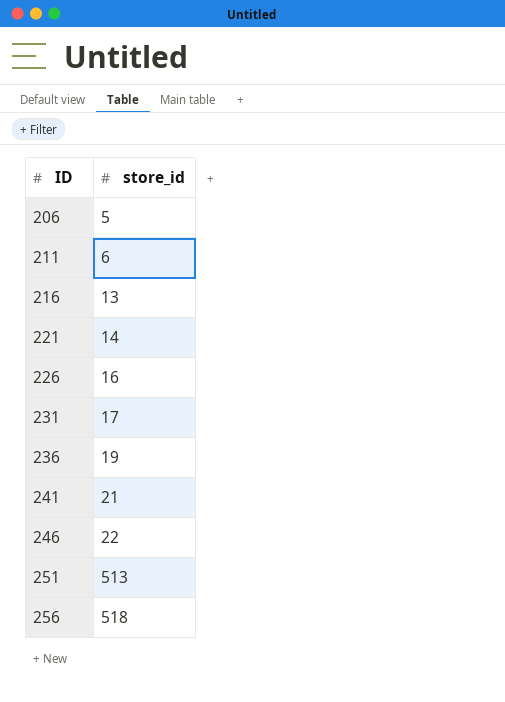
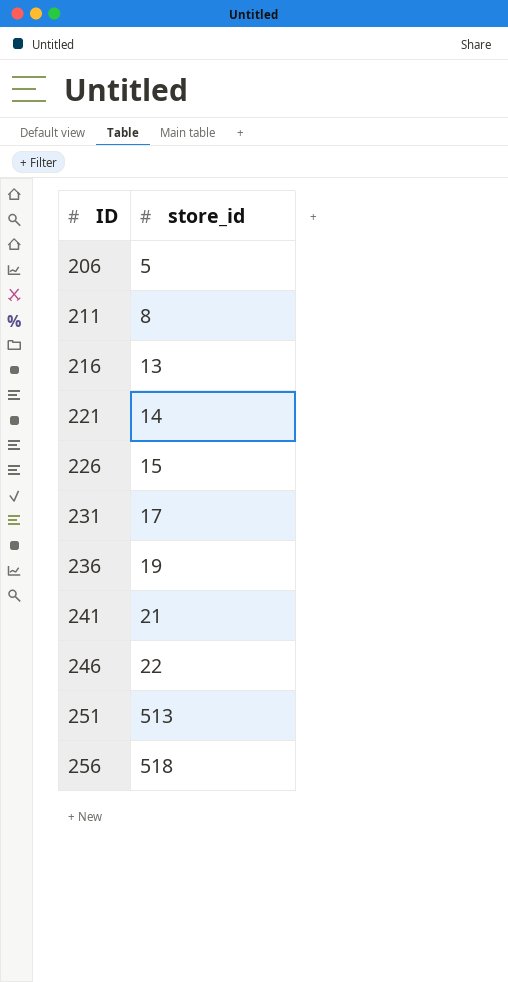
211 | store_id: 6 -> 8
226 | store_id: 16 -> 15

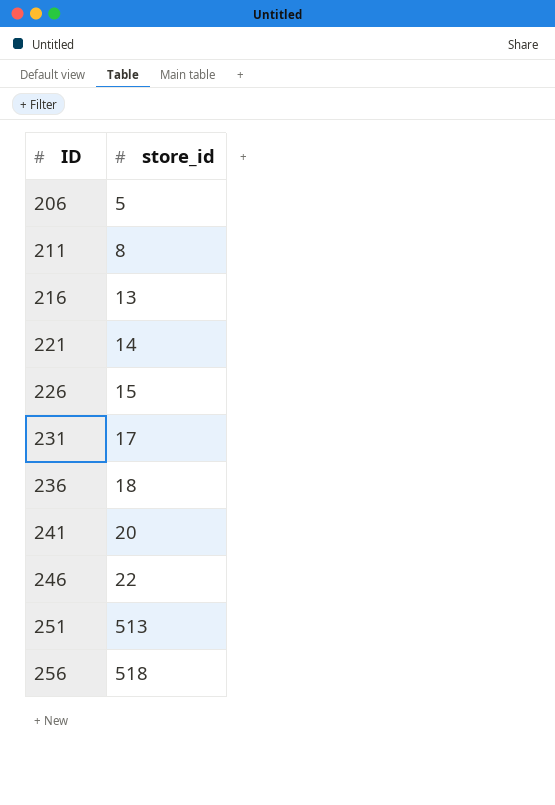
236 | store_id: 19 -> 18
241 | store_id: 21 -> 20

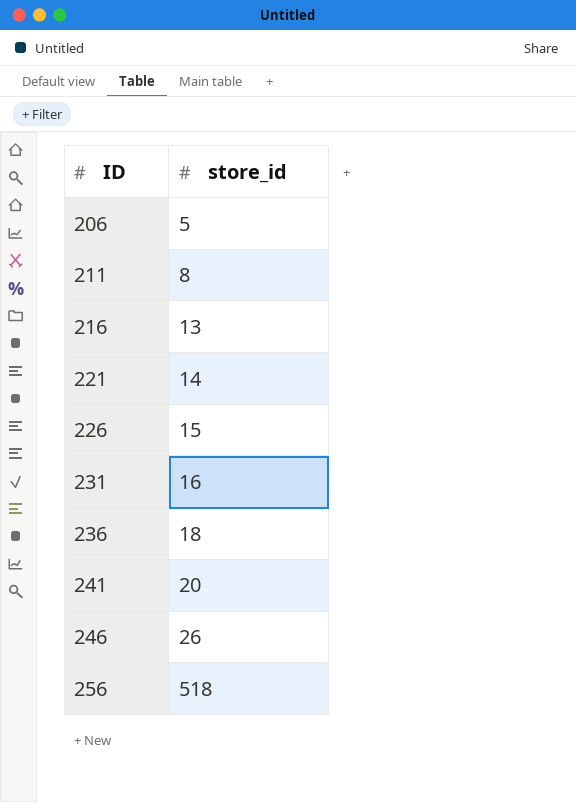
row 251: 513 -> none
231 | store_id: 17 -> 16
246 | store_id: 22 -> 26

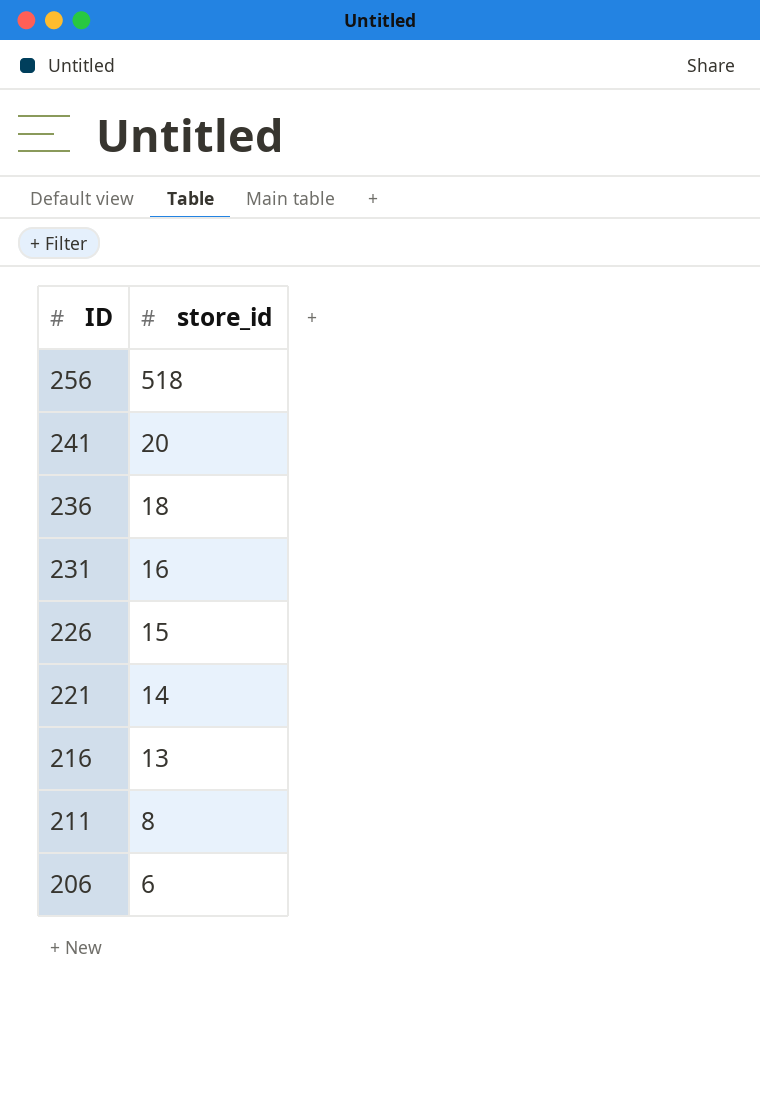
row order: ID ascending -> ID descending
row 246: 26 -> none
206 | store_id: 5 -> 6

